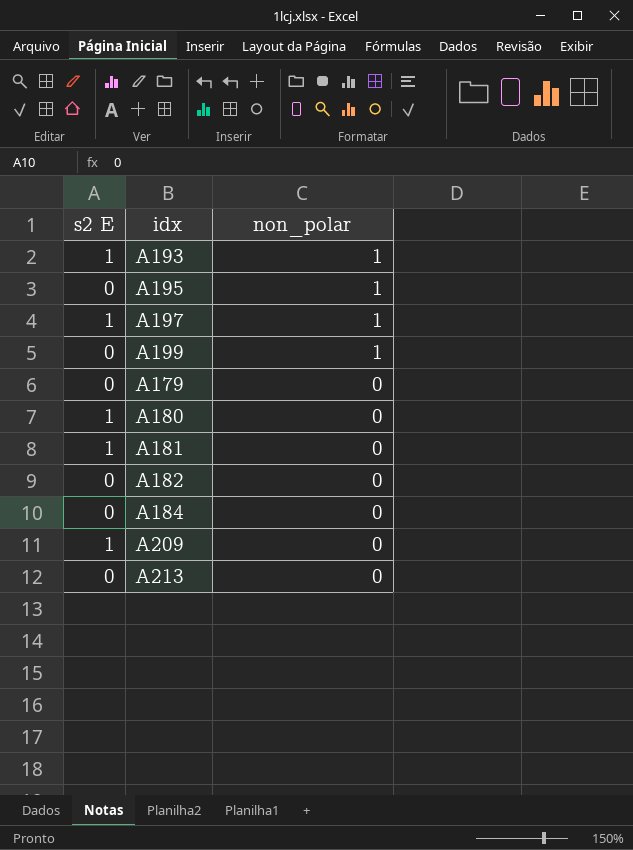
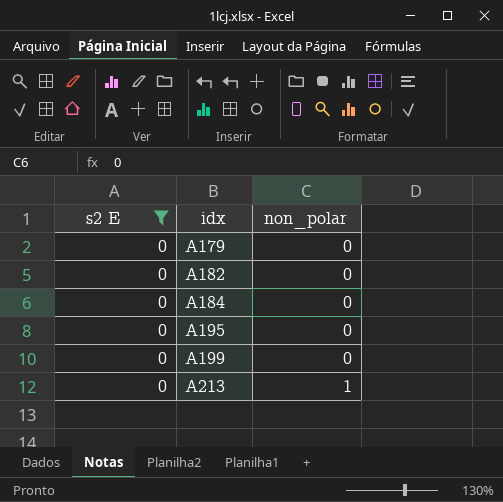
filter: none -> s2 E = 0
row order: non_polar descending -> idx ascending
A195 | non_polar: 1 -> 0
A199 | non_polar: 1 -> 0
A213 | non_polar: 0 -> 1

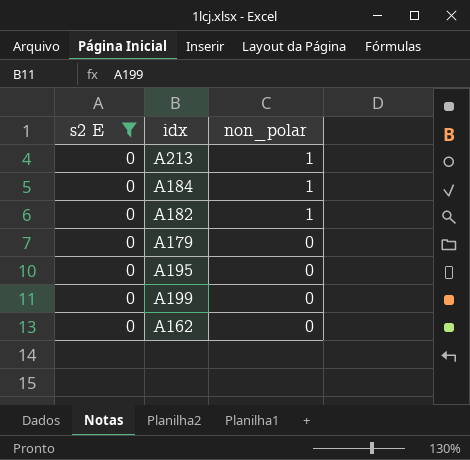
row order: idx ascending -> non_polar descending
A184 | non_polar: 0 -> 1
A182 | non_polar: 0 -> 1
row A162: none -> 0 | 0

